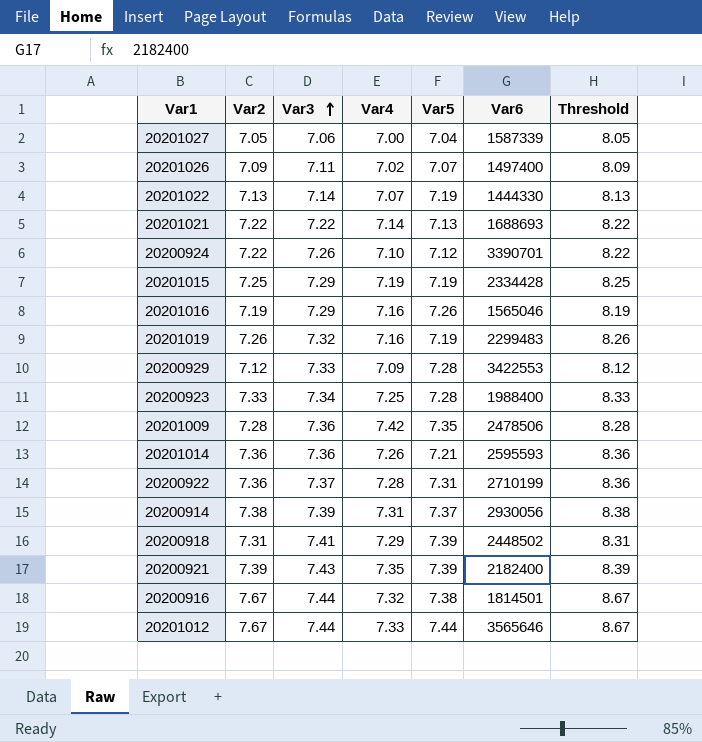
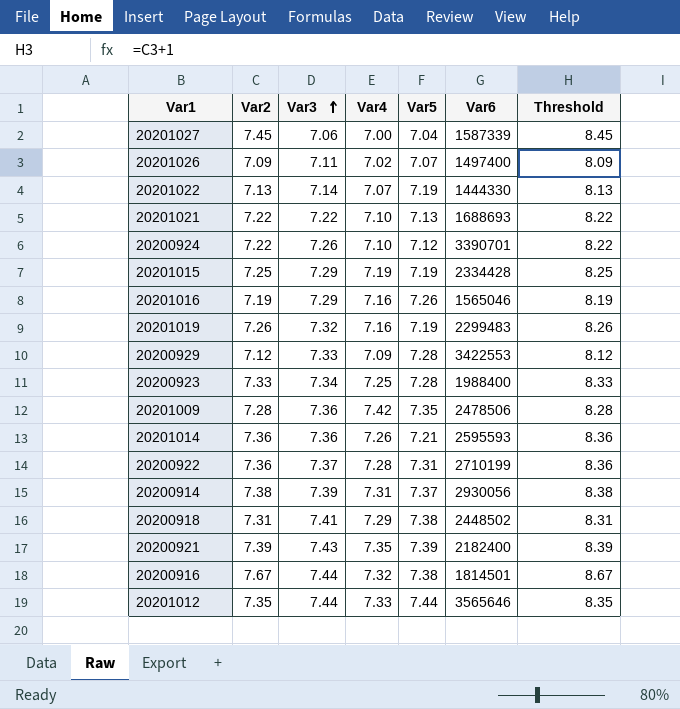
20201027 | Var2: 7.05 -> 7.45
20201027 | Threshold: 8.05 -> 8.45
20201021 | Var4: 7.14 -> 7.10
20200918 | Var5: 7.39 -> 7.38
20201012 | Var2: 7.67 -> 7.35
20201012 | Threshold: 8.67 -> 8.35

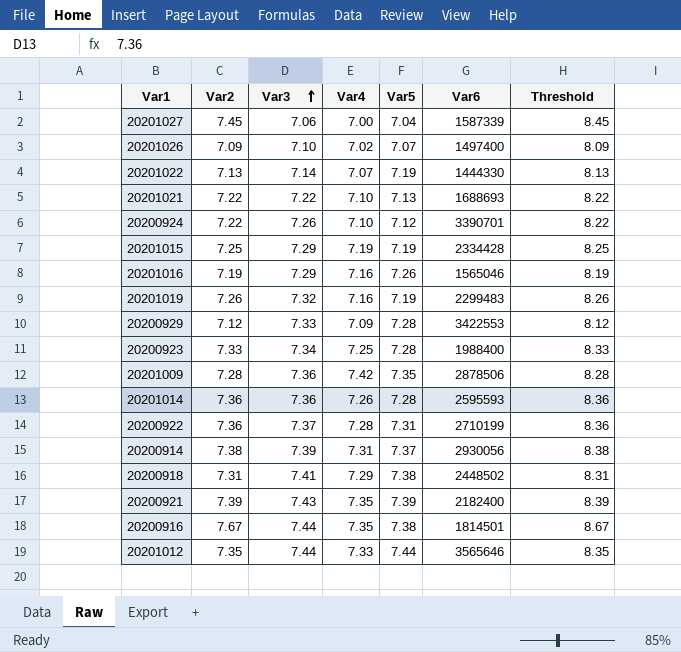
20201026 | Var3: 7.11 -> 7.10
20201009 | Var6: 2478506 -> 2878506
20201014 | Var5: 7.21 -> 7.28
20200916 | Var4: 7.32 -> 7.35

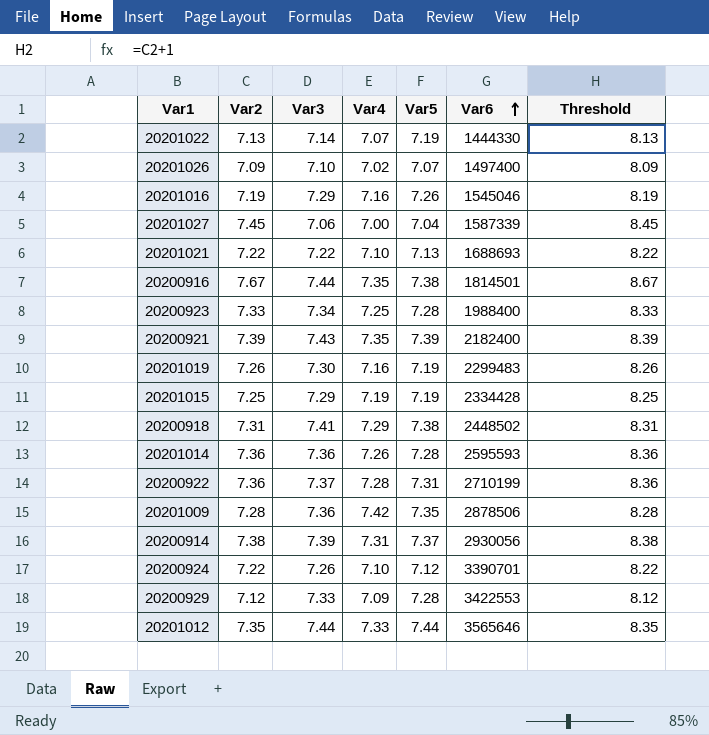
row order: Var3 ascending -> Var6 ascending
20201016 | Var6: 1565046 -> 1545046
20201019 | Var3: 7.32 -> 7.30

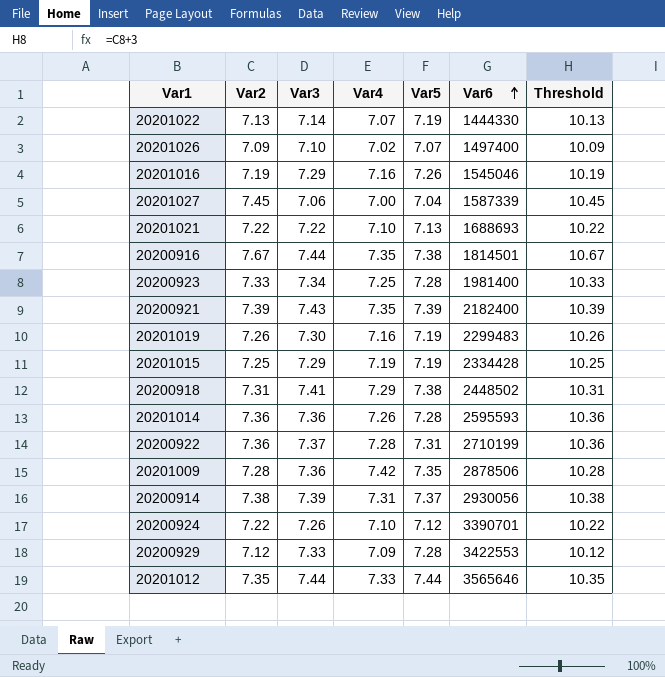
column Threshold | formula: [Var2] + 1 -> [Var2] + 3
20200923 | Var6: 1988400 -> 1981400

